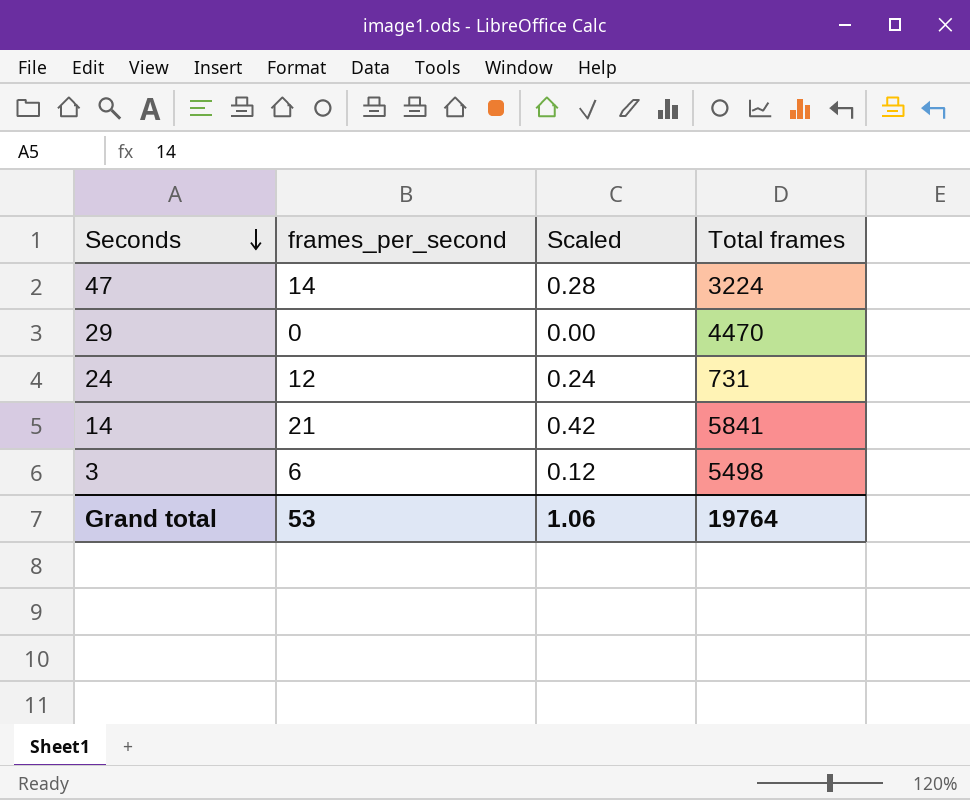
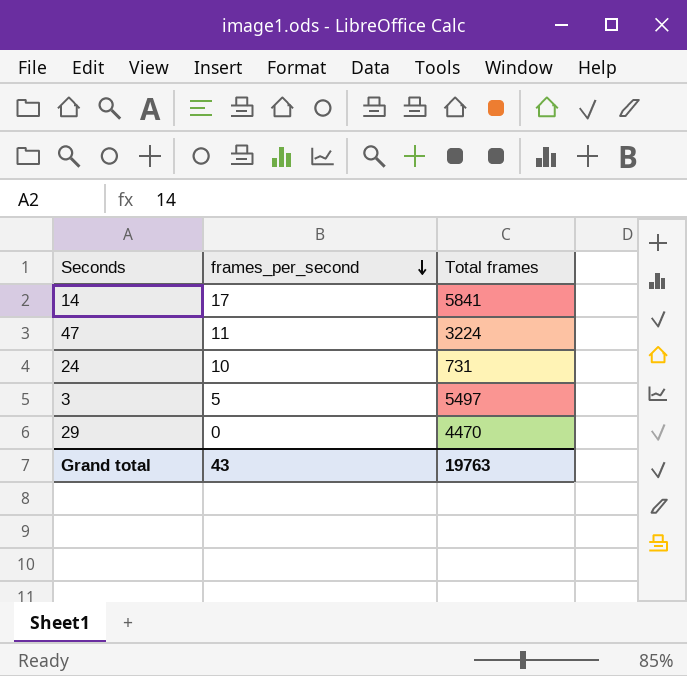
row order: Seconds descending -> frames_per_second descending
column Scaled | formula: [frames_per_second] * 0.02 -> none
14 | frames_per_second: 21 -> 17
47 | frames_per_second: 14 -> 11
24 | frames_per_second: 12 -> 10
3 | frames_per_second: 6 -> 5
3 | Total frames: 5498 -> 5497
Grand total | frames_per_second: 53 -> 43
Grand total | Total frames: 19764 -> 19763

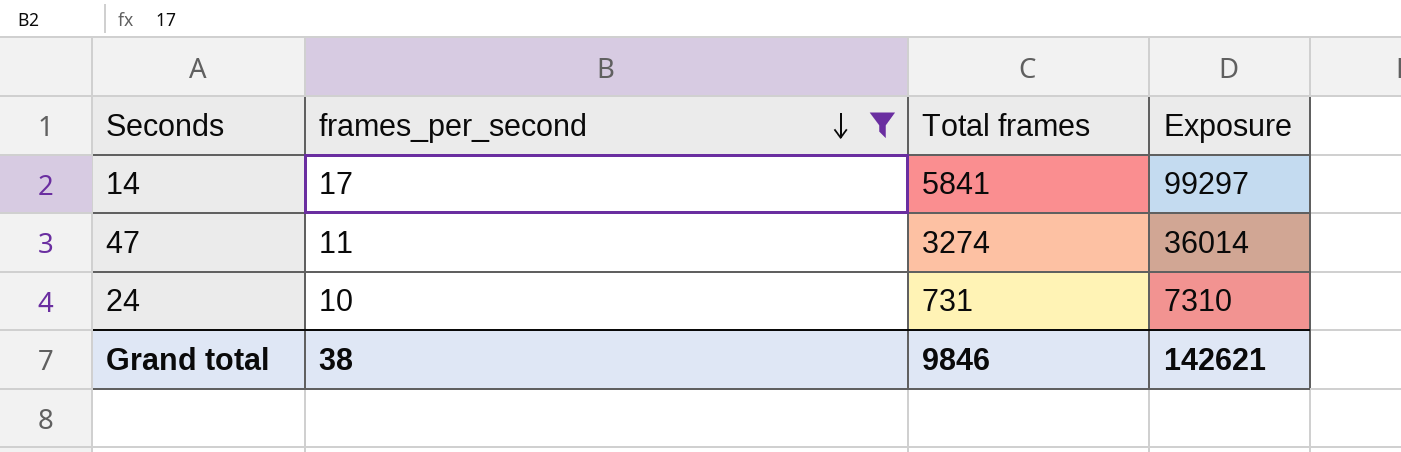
filter: none -> frames_per_second >= 10
column Exposure | formula: none -> [frames_per_second] * [Total frames]
47 | Total frames: 3224 -> 3274
Grand total | frames_per_second: 43 -> 38
Grand total | Total frames: 19763 -> 9846

